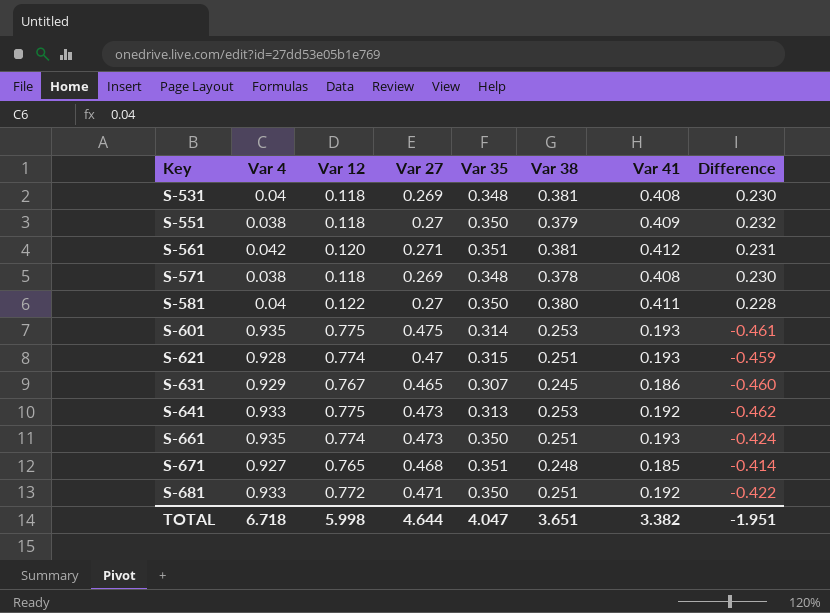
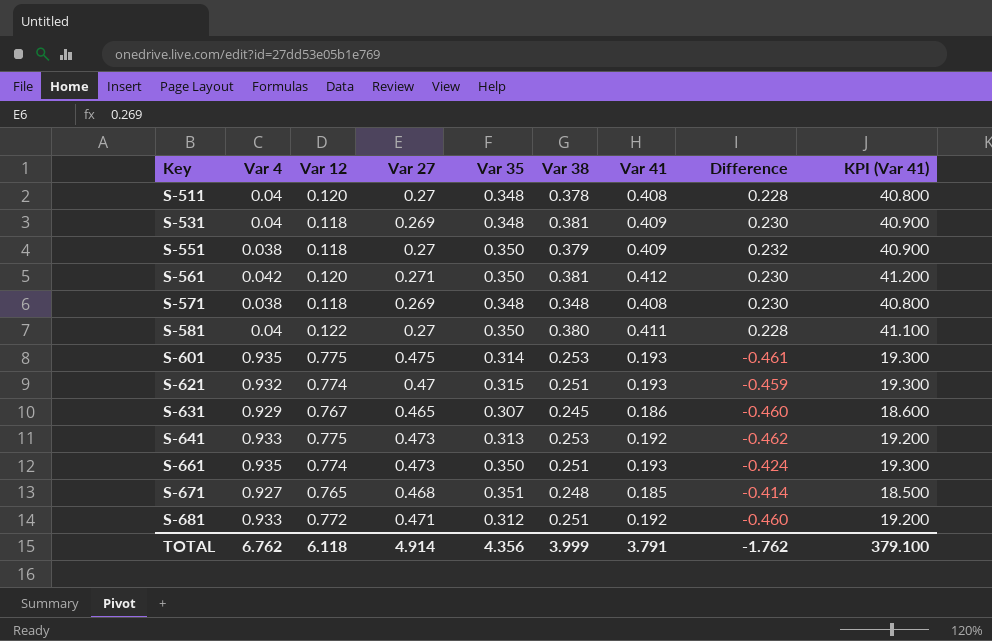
column KPI (Var 41) | formula: none -> [Var 41] * 100
row S-511: none -> 0.04 | 0.120 | 0.27 | 0.348 | 0.378 | 0.408 | 0.228 | 40.800
S-531 | Var 41: 0.408 -> 0.409
S-561 | Var 35: 0.351 -> 0.350
S-561 | Difference: 0.231 -> 0.230
S-571 | Var 38: 0.378 -> 0.348
S-621 | Var 4: 0.928 -> 0.932
S-681 | Var 35: 0.350 -> 0.312
S-681 | Difference: -0.422 -> -0.460
TOTAL | Var 4: 6.718 -> 6.762
TOTAL | Var 12: 5.998 -> 6.118
TOTAL | Var 27: 4.644 -> 4.914
TOTAL | Var 35: 4.047 -> 4.356
TOTAL | Var 38: 3.651 -> 3.999
TOTAL | Var 41: 3.382 -> 3.791
TOTAL | Difference: -1.951 -> -1.762

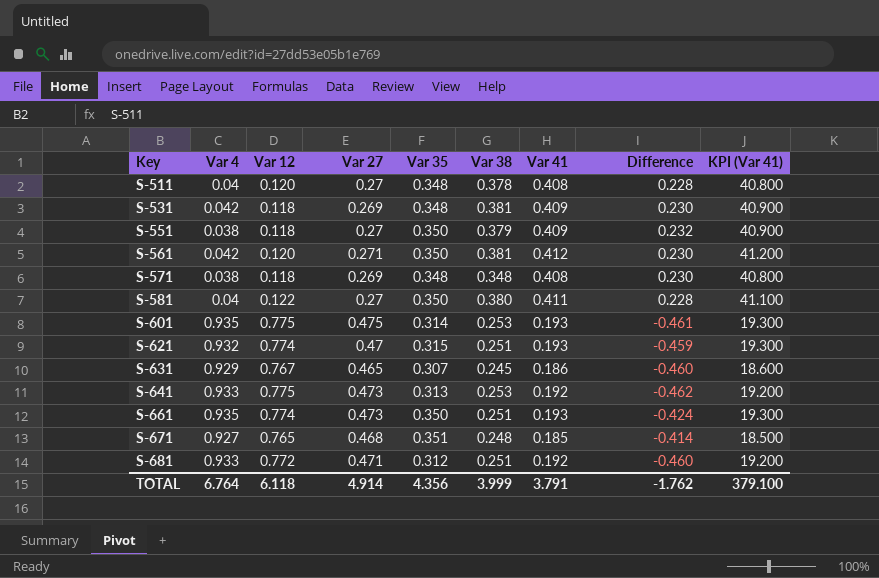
S-531 | Var 4: 0.04 -> 0.042
TOTAL | Var 4: 6.762 -> 6.764

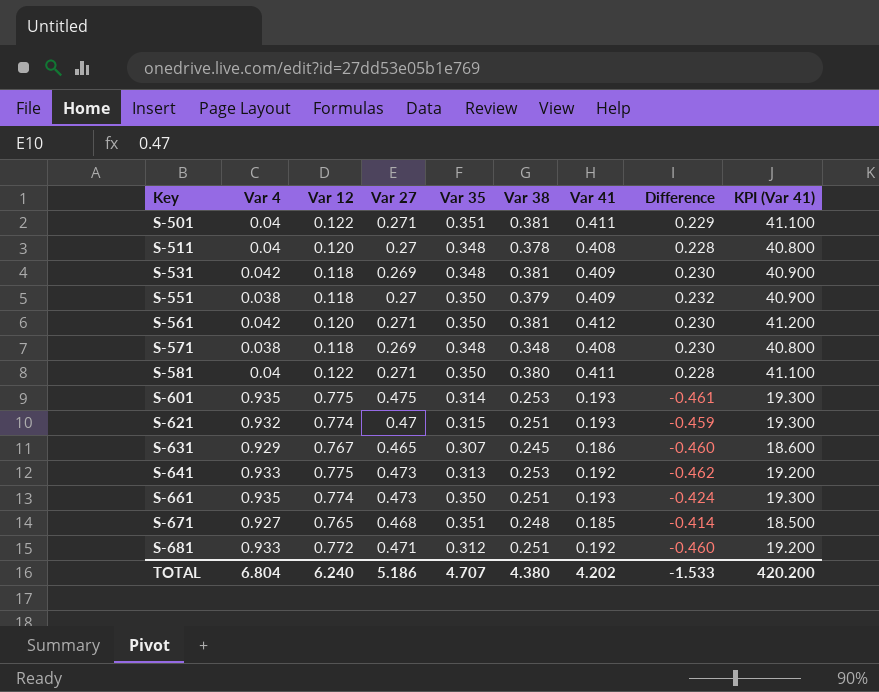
row S-501: none -> 0.04 | 0.122 | 0.271 | 0.351 | 0.381 | 0.411 | 0.229 | 41.100
S-581 | Var 27: 0.27 -> 0.271
TOTAL | Var 4: 6.764 -> 6.804
TOTAL | Var 12: 6.118 -> 6.240
TOTAL | Var 27: 4.914 -> 5.186
TOTAL | Var 35: 4.356 -> 4.707
TOTAL | Var 38: 3.999 -> 4.380
TOTAL | Var 41: 3.791 -> 4.202
TOTAL | Difference: -1.762 -> -1.533
TOTAL | KPI (Var 41): 379.100 -> 420.200

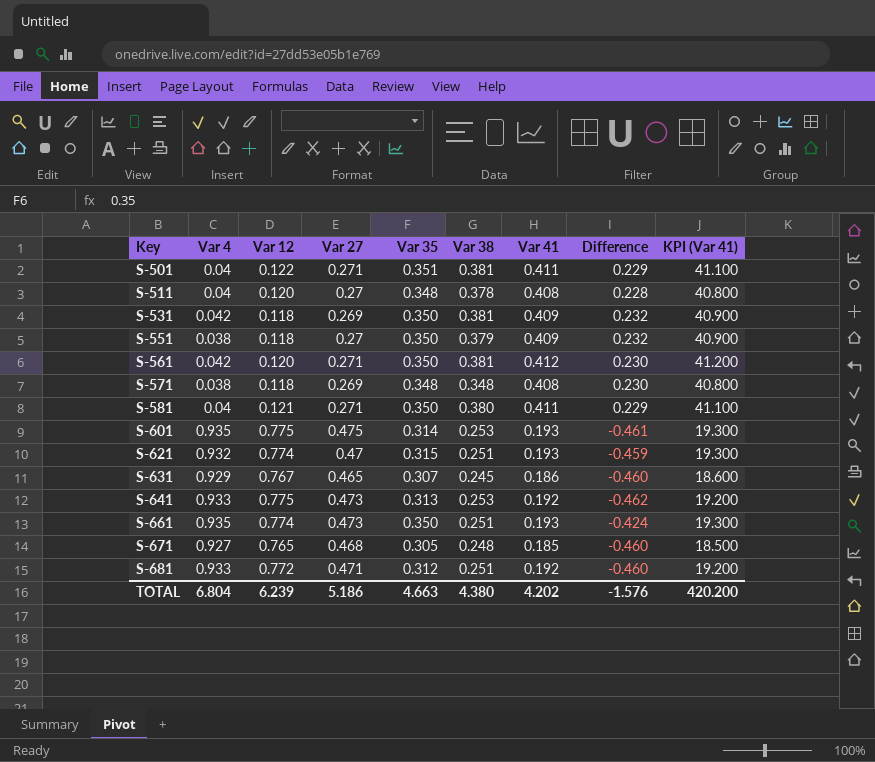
S-531 | Var 35: 0.348 -> 0.350
S-531 | Difference: 0.230 -> 0.232
S-581 | Var 12: 0.122 -> 0.121
S-581 | Difference: 0.228 -> 0.229
S-671 | Var 35: 0.351 -> 0.305
S-671 | Difference: -0.414 -> -0.460
TOTAL | Var 12: 6.240 -> 6.239
TOTAL | Var 35: 4.707 -> 4.663
TOTAL | Difference: -1.533 -> -1.576

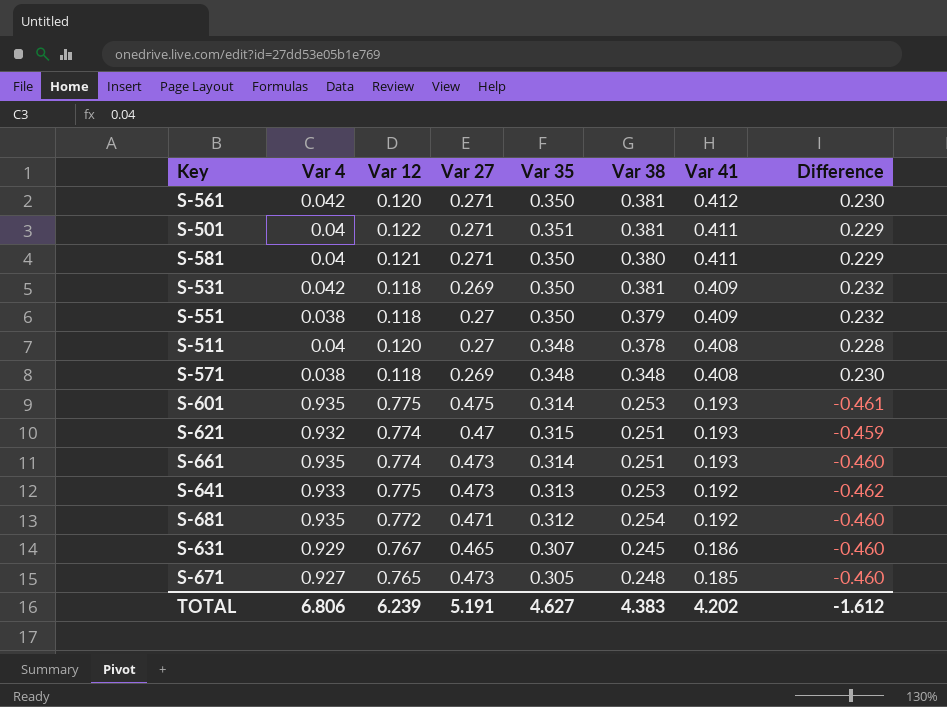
row order: Key ascending -> Var 41 descending
column KPI (Var 41) | formula: [Var 41] * 100 -> none
S-661 | Var 35: 0.350 -> 0.314
S-661 | Difference: -0.424 -> -0.460
S-681 | Var 4: 0.933 -> 0.935
S-681 | Var 38: 0.251 -> 0.254
S-671 | Var 27: 0.468 -> 0.473
TOTAL | Var 4: 6.804 -> 6.806
TOTAL | Var 27: 5.186 -> 5.191
TOTAL | Var 35: 4.663 -> 4.627
TOTAL | Var 38: 4.380 -> 4.383
TOTAL | Difference: -1.576 -> -1.612

